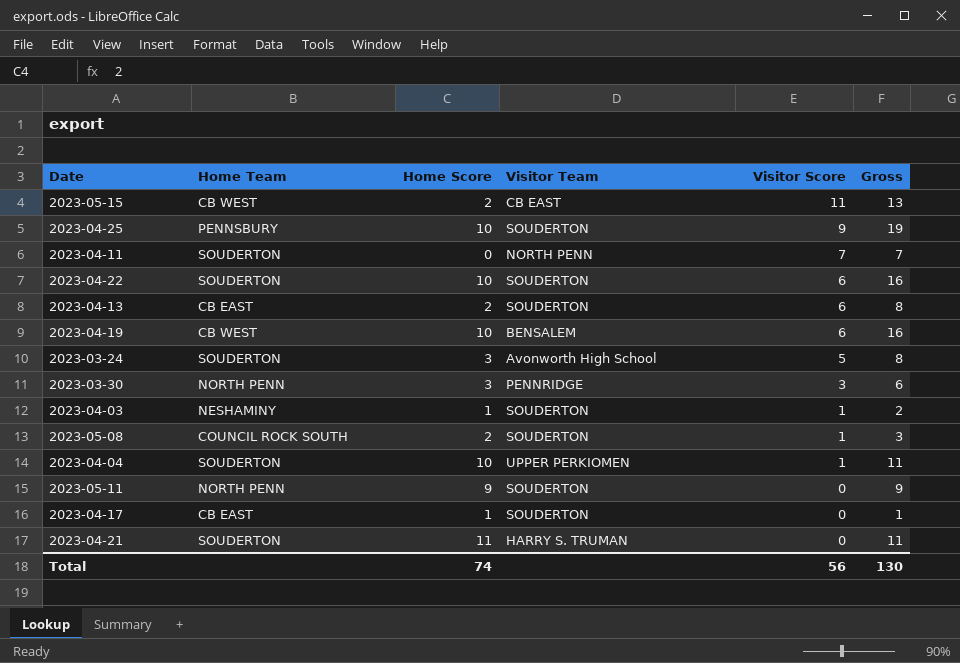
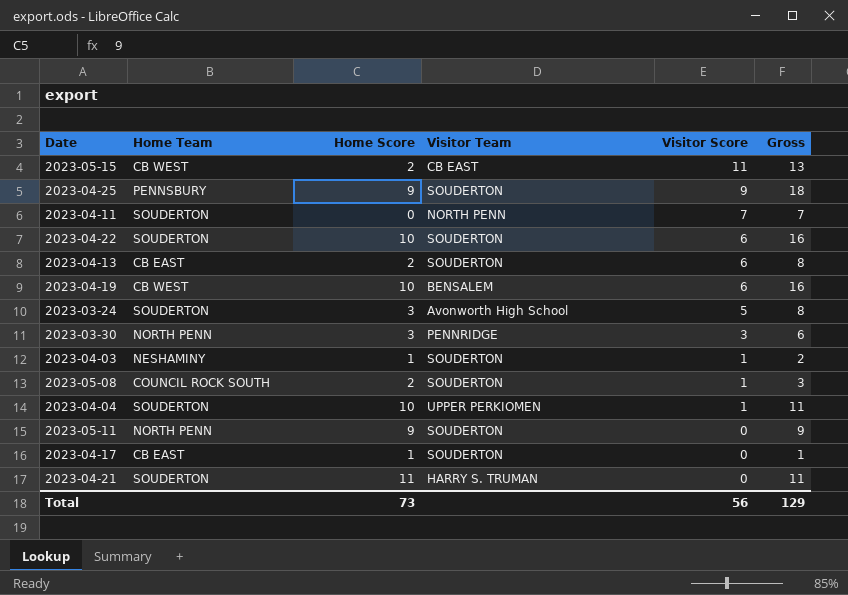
2023-04-25 | Home Score: 10 -> 9
2023-04-25 | Gross: 19 -> 18
Total | Home Score: 74 -> 73
Total | Gross: 130 -> 129

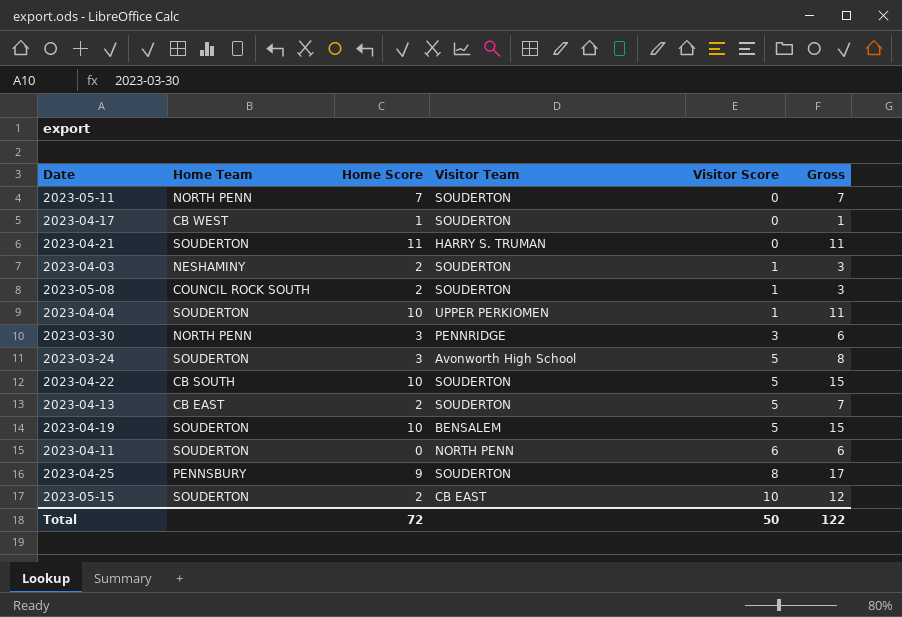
row order: Visitor Score descending -> Visitor Score ascending
2023-05-11 | Home Score: 9 -> 7
2023-05-11 | Gross: 9 -> 7
2023-04-17 | Home Team: CB EAST -> CB WEST
2023-04-03 | Home Score: 1 -> 2
2023-04-03 | Gross: 2 -> 3
2023-04-22 | Home Team: SOUDERTON -> CB SOUTH
2023-04-22 | Visitor Score: 6 -> 5
2023-04-22 | Gross: 16 -> 15
2023-04-13 | Visitor Score: 6 -> 5
2023-04-13 | Gross: 8 -> 7
2023-04-19 | Home Team: CB WEST -> SOUDERTON
2023-04-19 | Visitor Score: 6 -> 5
2023-04-19 | Gross: 16 -> 15
2023-04-11 | Visitor Score: 7 -> 6
2023-04-11 | Gross: 7 -> 6
2023-04-25 | Visitor Score: 9 -> 8
2023-04-25 | Gross: 18 -> 17
2023-05-15 | Home Team: CB WEST -> SOUDERTON
2023-05-15 | Visitor Score: 11 -> 10
2023-05-15 | Gross: 13 -> 12
Total | Home Score: 73 -> 72
Total | Visitor Score: 56 -> 50
Total | Gross: 129 -> 122

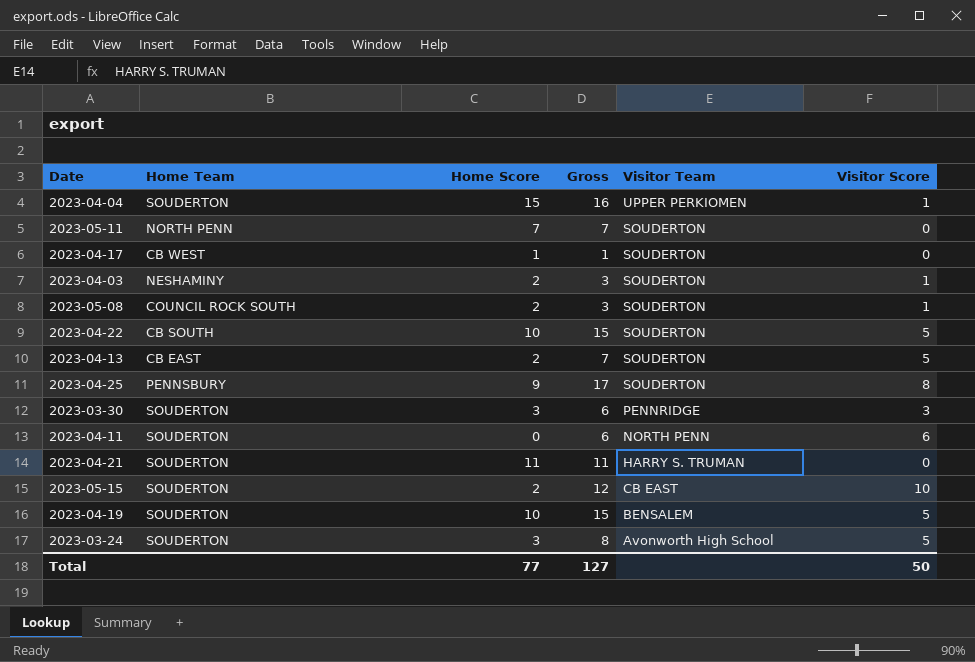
row order: Visitor Score ascending -> Visitor Team descending
column Gross | position: 6 -> 4
2023-04-04 | Home Score: 10 -> 15
2023-04-04 | Gross: 11 -> 16
2023-03-30 | Home Team: NORTH PENN -> SOUDERTON
Total | Home Score: 72 -> 77
Total | Gross: 122 -> 127

